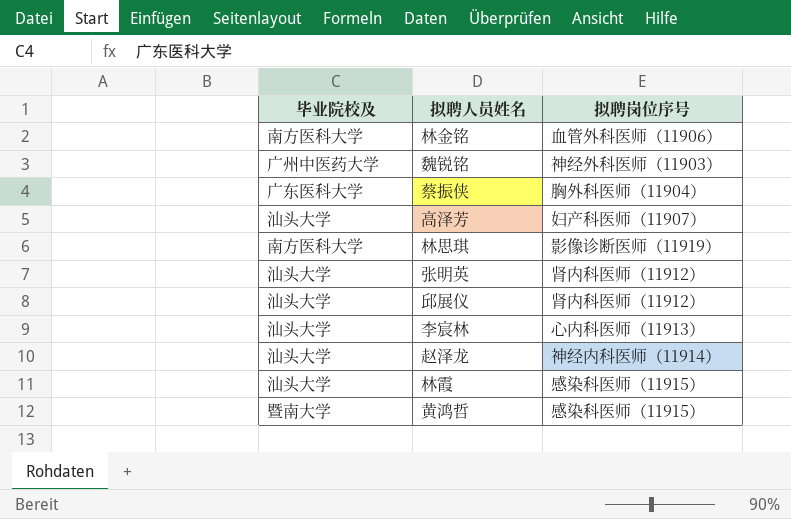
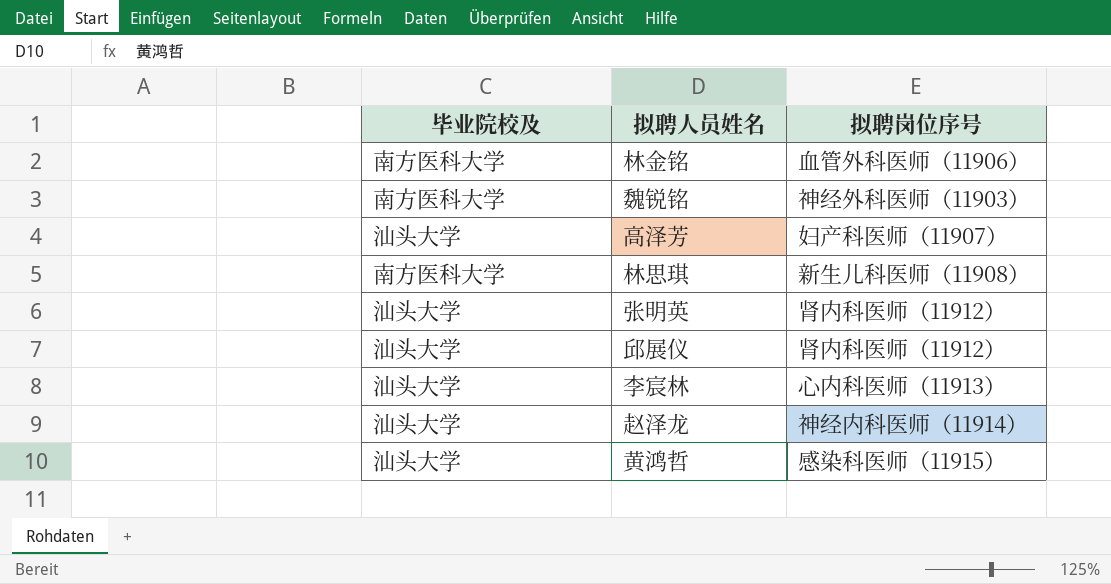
row 蔡振侠: 广东医科大学 | 胸外科医师（11904） -> none
row 林霞: 汕头大学 | 感染科医师（11915） -> none
魏锐铭 | 毕业院校及: 广州中医药大学 -> 南方医科大学
林思琪 | 拟聘岗位序号: 影像诊断医师（11919） -> 新生儿科医师（11908）
黄鸿哲 | 毕业院校及: 暨南大学 -> 汕头大学

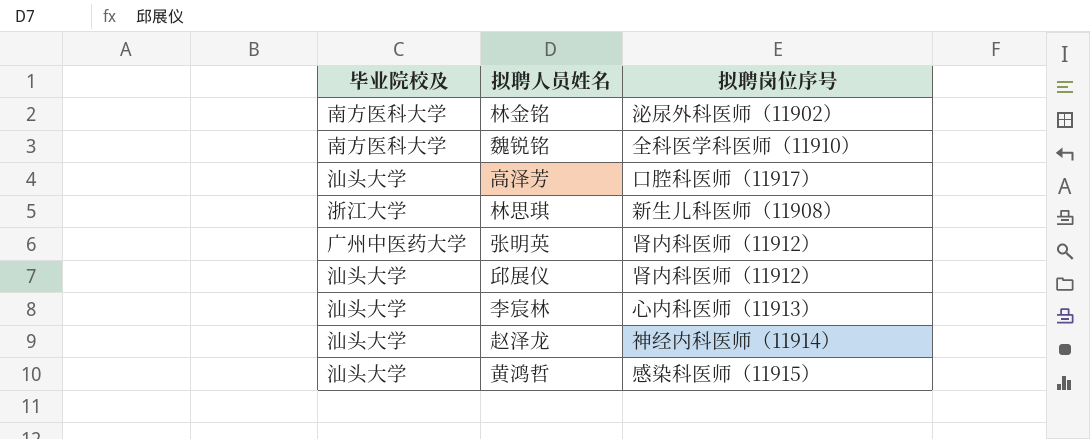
林金铭 | 拟聘岗位序号: 血管外科医师（11906） -> 泌尿外科医师（11902）
魏锐铭 | 拟聘岗位序号: 神经外科医师（11903） -> 全科医学科医师（11910）
高泽芳 | 拟聘岗位序号: 妇产科医师（11907） -> 口腔科医师（11917）
林思琪 | 毕业院校及: 南方医科大学 -> 浙江大学
张明英 | 毕业院校及: 汕头大学 -> 广州中医药大学

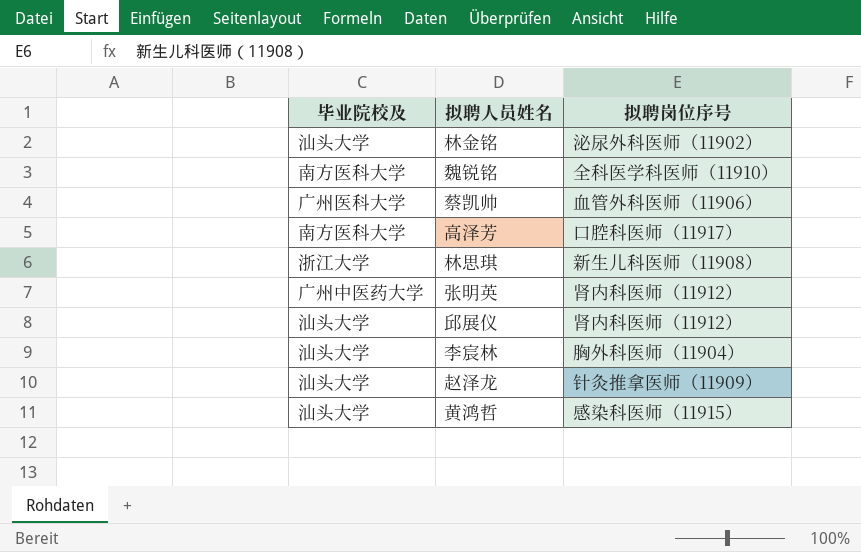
林金铭 | 毕业院校及: 南方医科大学 -> 汕头大学
row 蔡凯帅: none -> 广州医科大学 | 血管外科医师（11906）
高泽芳 | 毕业院校及: 汕头大学 -> 南方医科大学
李宸林 | 拟聘岗位序号: 心内科医师（11913） -> 胸外科医师（11904）
赵泽龙 | 拟聘岗位序号: 神经内科医师（11914） -> 针灸推拿医师（11909）

